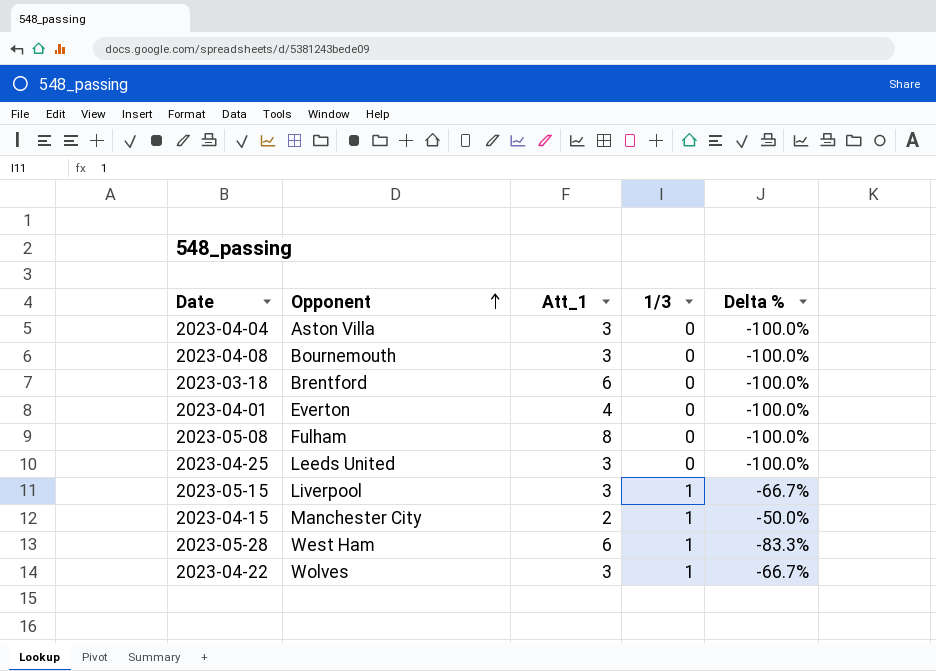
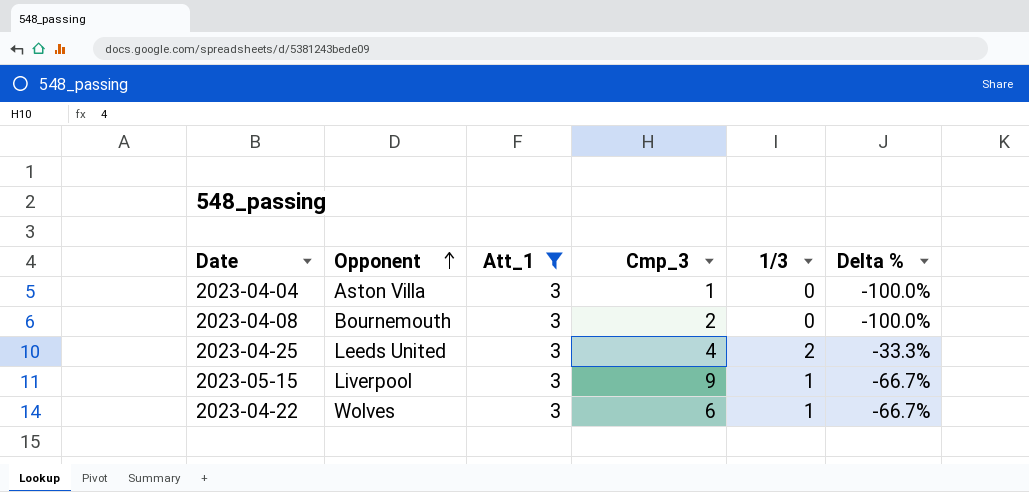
filter: none -> Att_1 = 3
column Cmp_3 | position: none -> 4
2023-04-25 | 1/3: 0 -> 2
2023-04-25 | Delta %: -100.0% -> -33.3%

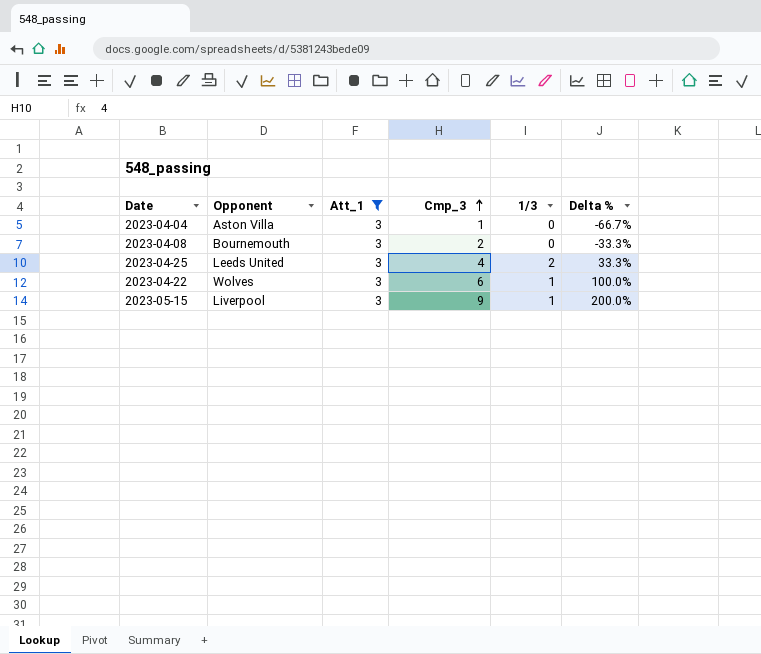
row order: Opponent ascending -> Cmp_3 ascending
column Delta % | formula: ([1/3] - [Att_1]) / [Att_1] -> ([Cmp_3] - [Att_1]) / [Att_1]

